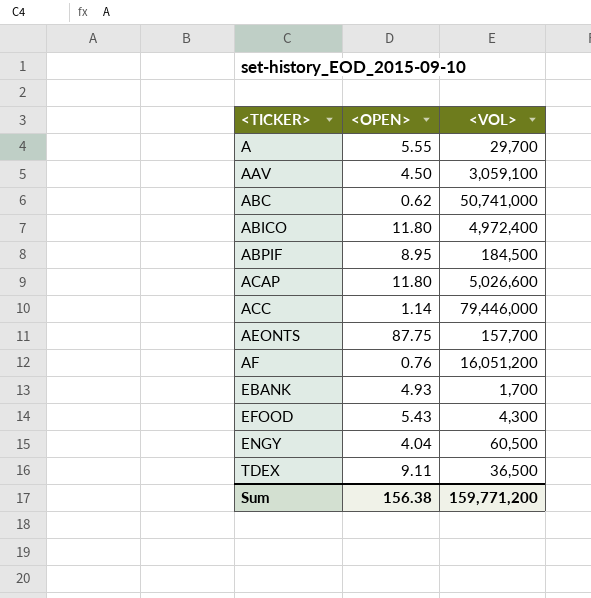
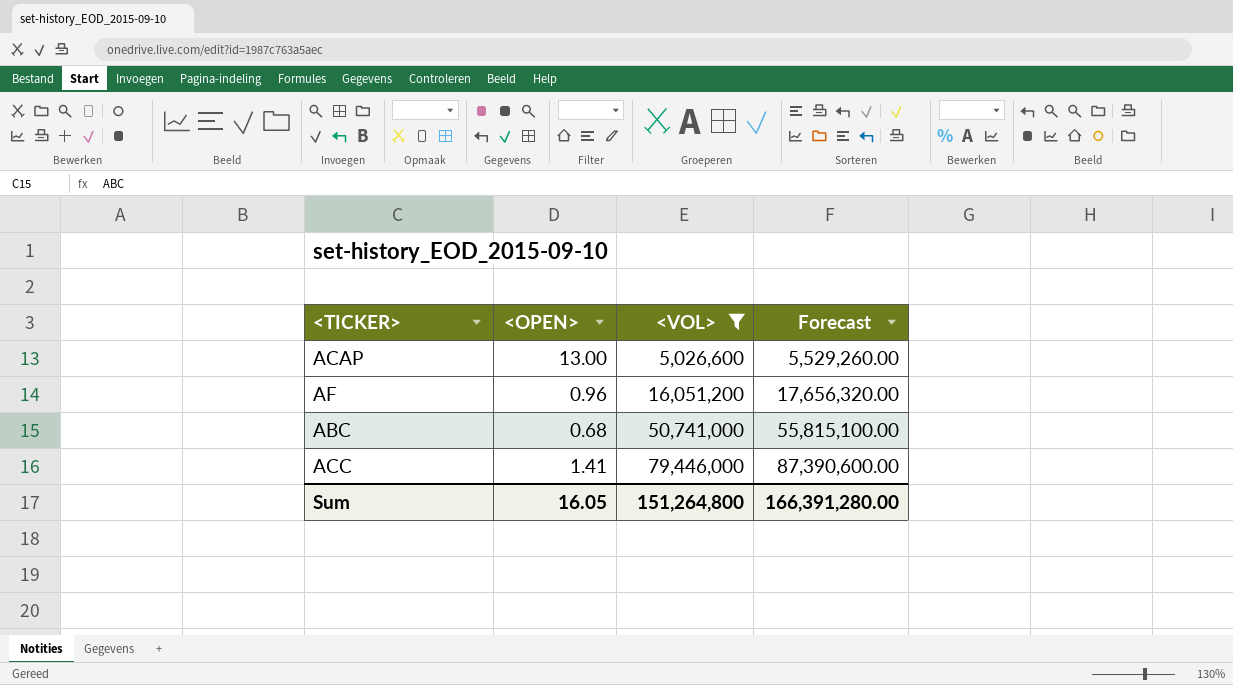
filter: none -> <VOL> >= 5,026,600
row order: <TICKER> ascending -> <VOL> ascending
column Forecast | formula: none -> [<VOL>] * 1.1
ACAP | <OPEN>: 11.80 -> 13.00
AF | <OPEN>: 0.76 -> 0.96
ABC | <OPEN>: 0.62 -> 0.68
ACC | <OPEN>: 1.14 -> 1.41
Sum | <OPEN>: 156.38 -> 16.05
Sum | <VOL>: 159,771,200 -> 151,264,800

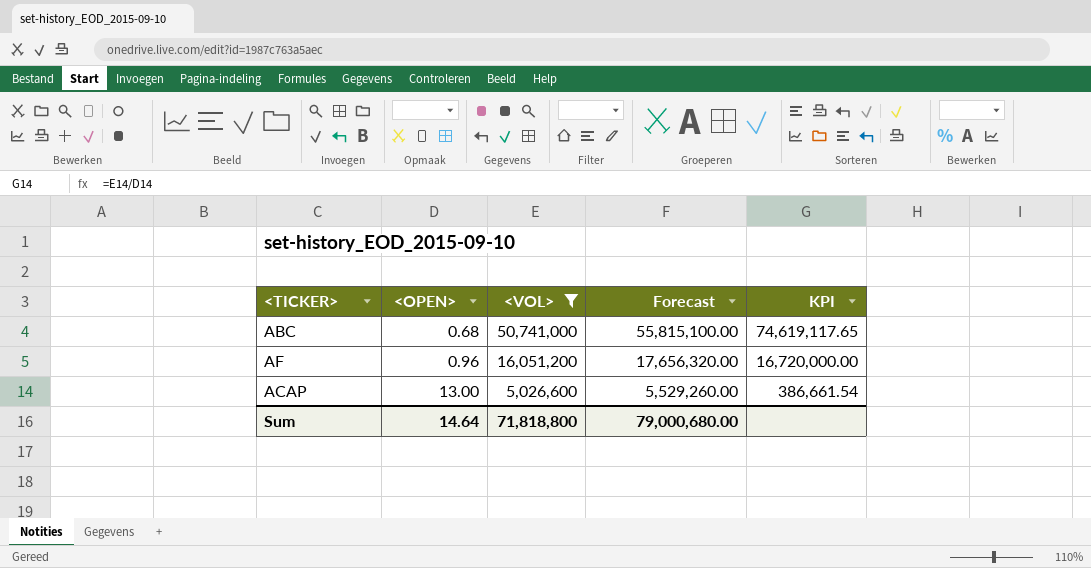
row order: <VOL> ascending -> <OPEN> ascending
column KPI | formula: none -> [<VOL>] / [<OPEN>]
row ACC: 1.41 | 79,446,000 | 87,390,600.00 -> none
Sum | <OPEN>: 16.05 -> 14.64
Sum | <VOL>: 151,264,800 -> 71,818,800
Sum | Forecast: 166,391,280.00 -> 79,000,680.00

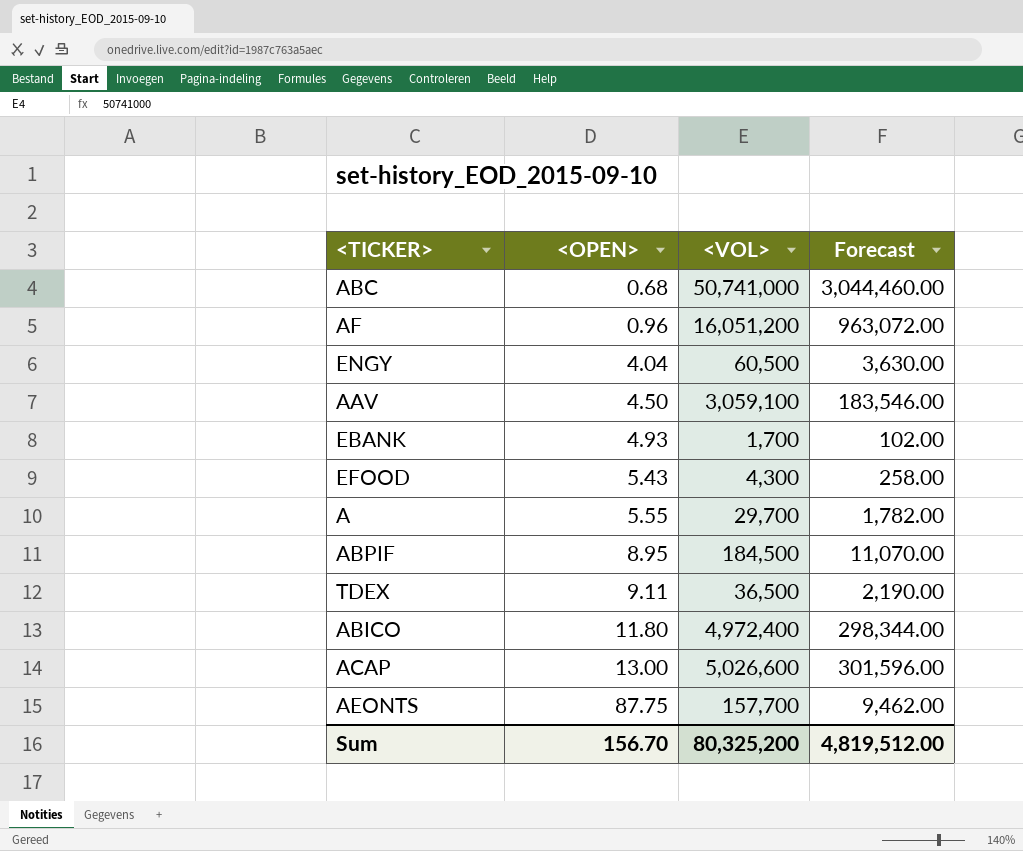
filter: <VOL> >= 5,026,600 -> none
column KPI | formula: [<VOL>] / [<OPEN>] -> none
column Forecast | formula: [<VOL>] * 1.1 -> [<VOL>] * 0.06
Sum | <OPEN>: 14.64 -> 156.70
Sum | <VOL>: 71,818,800 -> 80,325,200
Sum | Forecast: 79,000,680.00 -> 4,819,512.00

